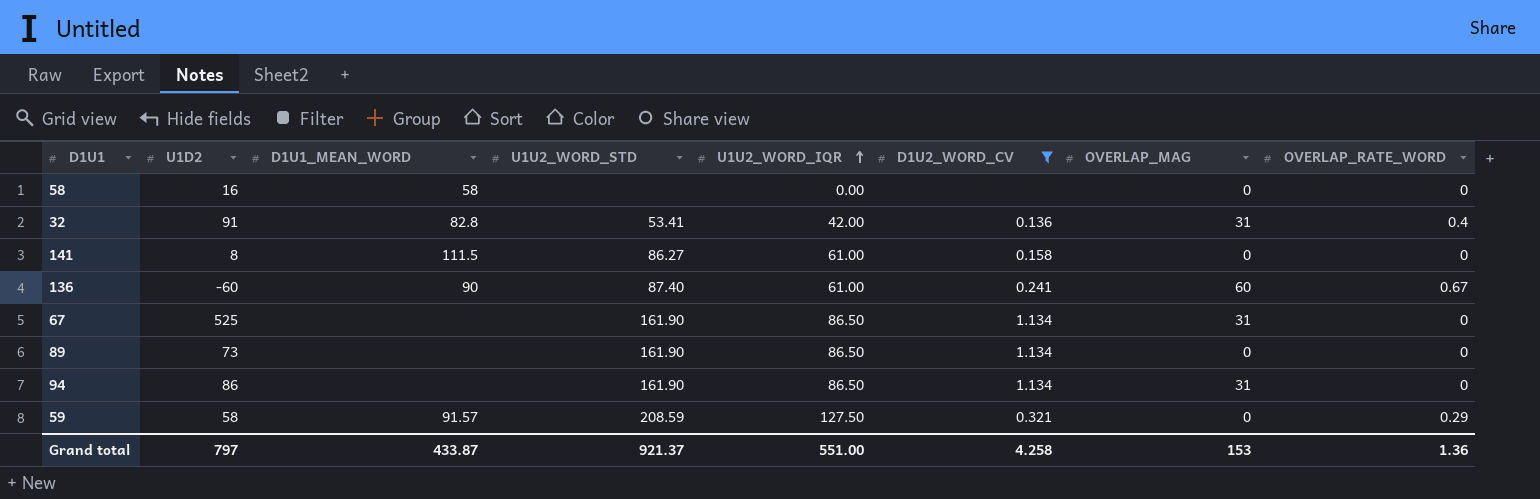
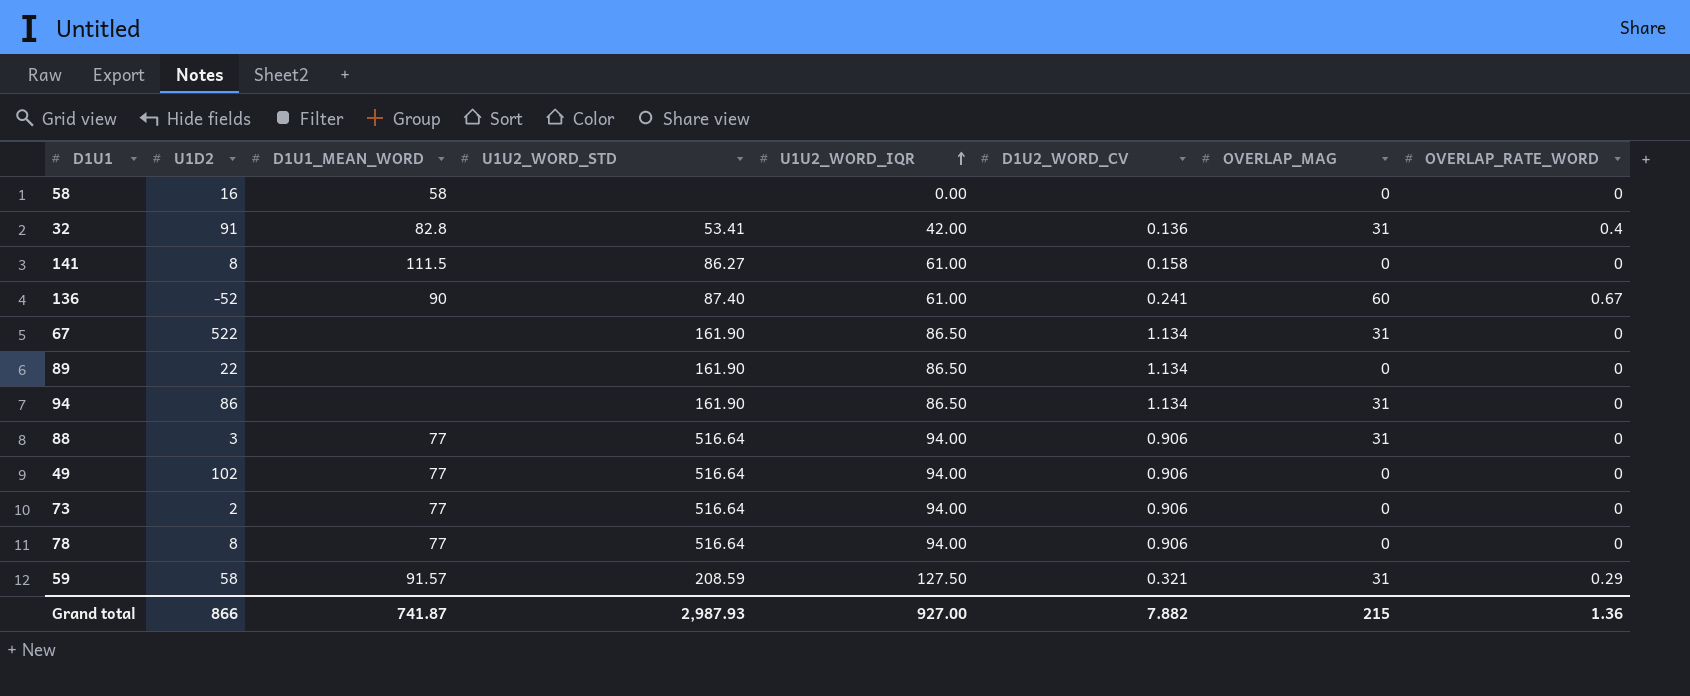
filter: D1U2_WORD_CV != 0.906 -> none
136 | U1D2: -60 -> -52
67 | U1D2: 525 -> 522
89 | U1D2: 73 -> 22
59 | OVERLAP_MAG: 0 -> 31
Grand total | U1D2: 797 -> 866
Grand total | D1U1_MEAN_WORD: 433.87 -> 741.87
Grand total | U1U2_WORD_STD: 921.37 -> 2,987.93
Grand total | U1U2_WORD_IQR: 551.00 -> 927.00
Grand total | D1U2_WORD_CV: 4.258 -> 7.882
Grand total | OVERLAP_MAG: 153 -> 215

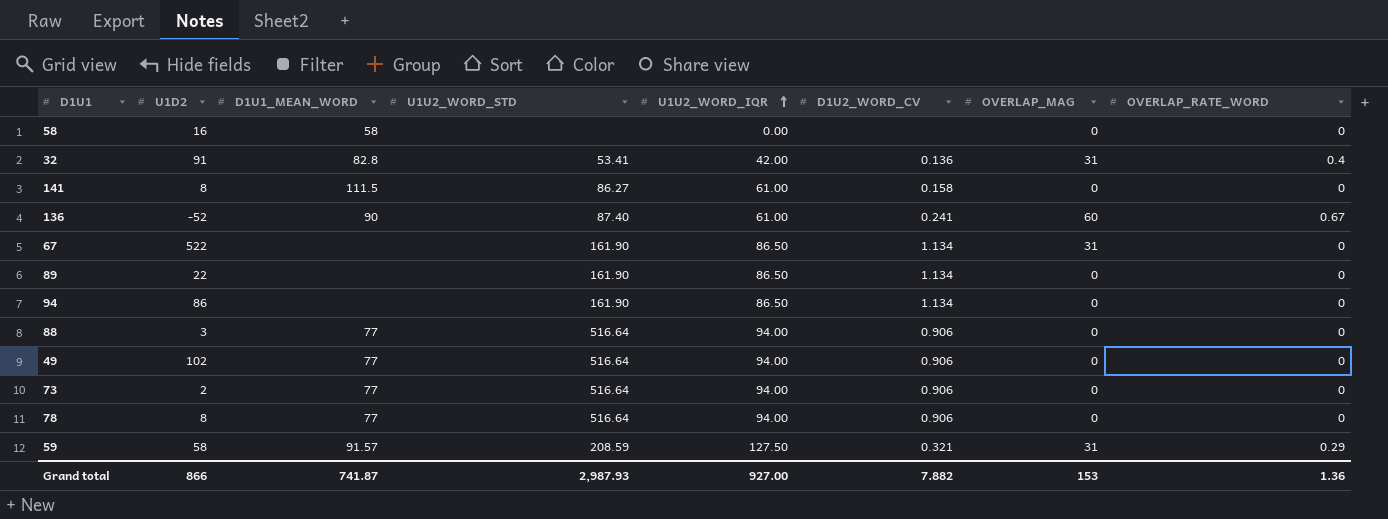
94 | OVERLAP_MAG: 31 -> 0
88 | OVERLAP_MAG: 31 -> 0
Grand total | OVERLAP_MAG: 215 -> 153

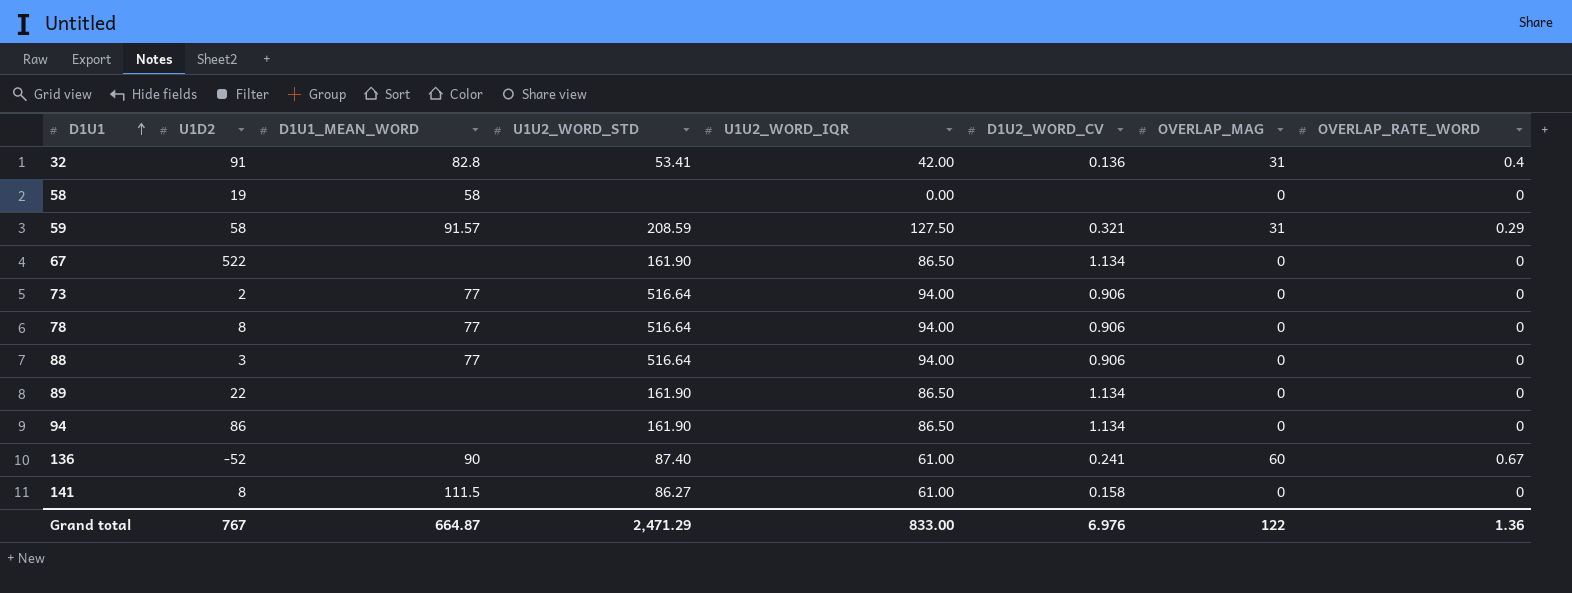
row order: U1U2_WORD_IQR ascending -> D1U1 ascending
row 49: 102 | 77 | 516.64 | 94.00 | 0.906 | 0 | 0 -> none
58 | U1D2: 16 -> 19
67 | OVERLAP_MAG: 31 -> 0
Grand total | U1D2: 866 -> 767
Grand total | D1U1_MEAN_WORD: 741.87 -> 664.87
Grand total | U1U2_WORD_STD: 2,987.93 -> 2,471.29
Grand total | U1U2_WORD_IQR: 927.00 -> 833.00
Grand total | D1U2_WORD_CV: 7.882 -> 6.976
Grand total | OVERLAP_MAG: 153 -> 122

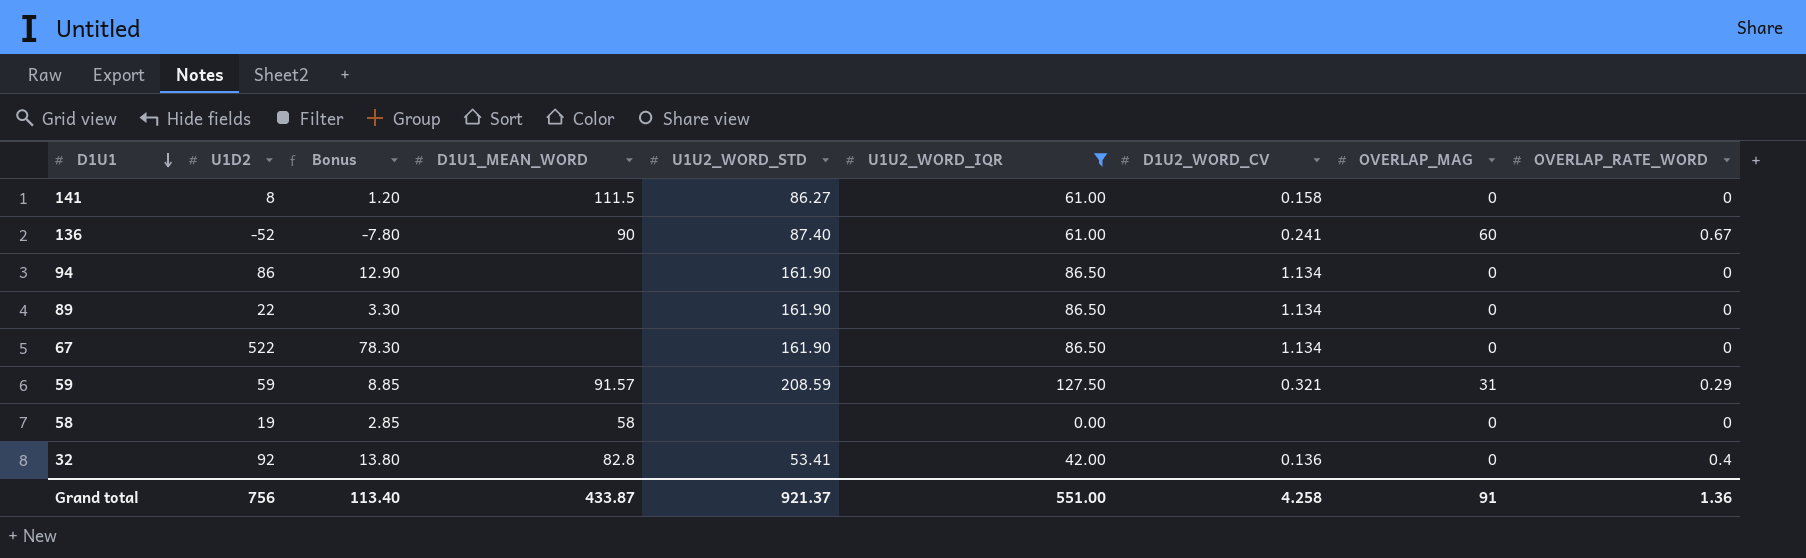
filter: none -> U1U2_WORD_IQR != 94.00
row order: D1U1 ascending -> D1U1 descending
column Bonus | formula: none -> [U1D2] * 0.15
59 | U1D2: 58 -> 59
32 | U1D2: 91 -> 92
32 | OVERLAP_MAG: 31 -> 0
Grand total | U1D2: 767 -> 756
Grand total | D1U1_MEAN_WORD: 664.87 -> 433.87
Grand total | U1U2_WORD_STD: 2,471.29 -> 921.37
Grand total | U1U2_WORD_IQR: 833.00 -> 551.00
Grand total | D1U2_WORD_CV: 6.976 -> 4.258
Grand total | OVERLAP_MAG: 122 -> 91

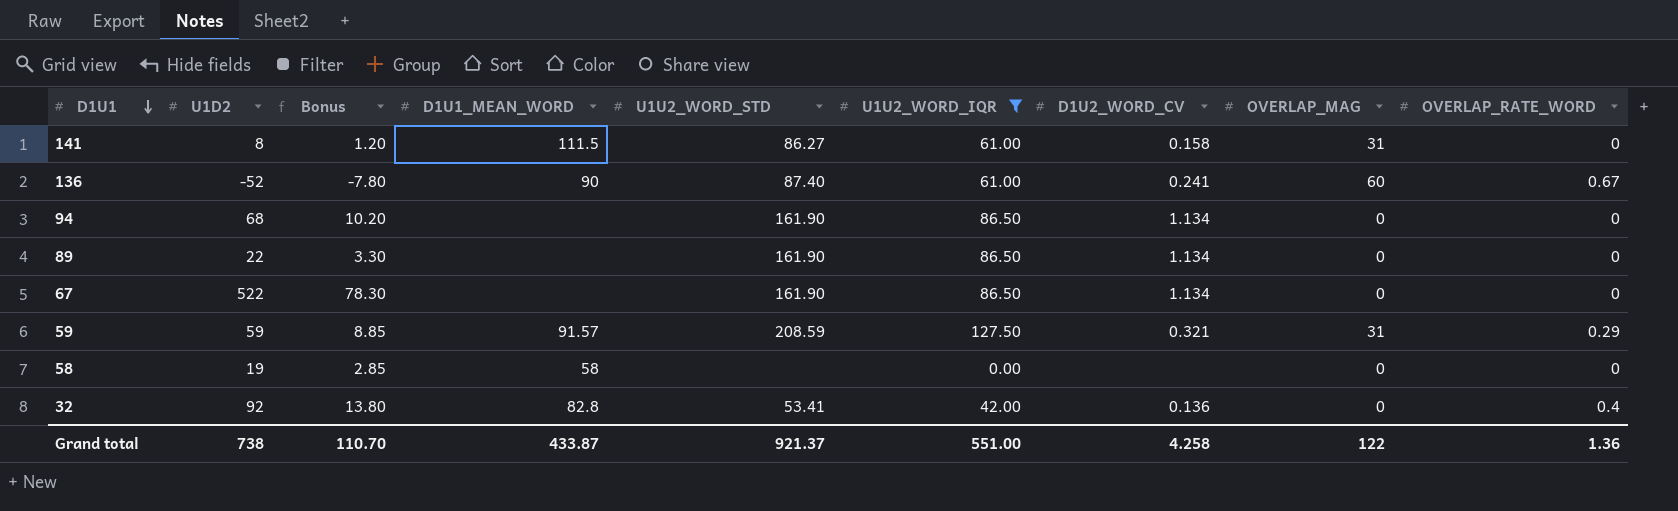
141 | OVERLAP_MAG: 0 -> 31
94 | U1D2: 86 -> 68
94 | Bonus: 12.90 -> 10.20
Grand total | U1D2: 756 -> 738
Grand total | Bonus: 113.40 -> 110.70
Grand total | OVERLAP_MAG: 91 -> 122

